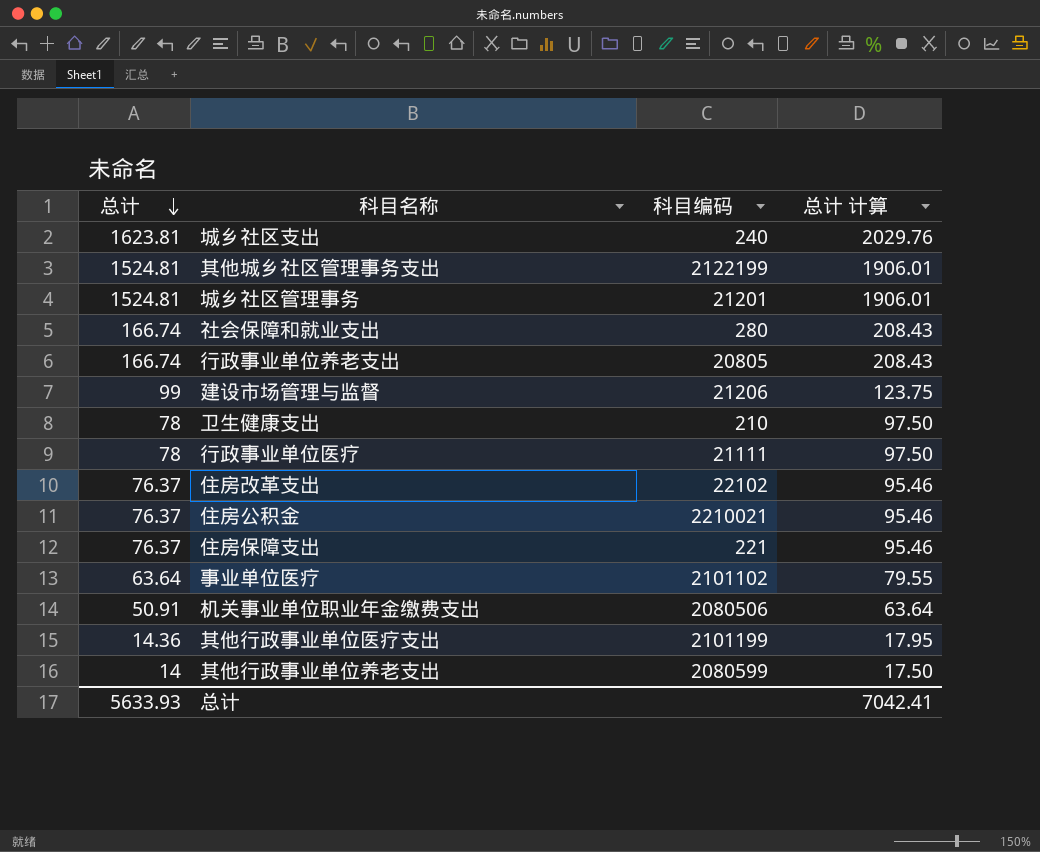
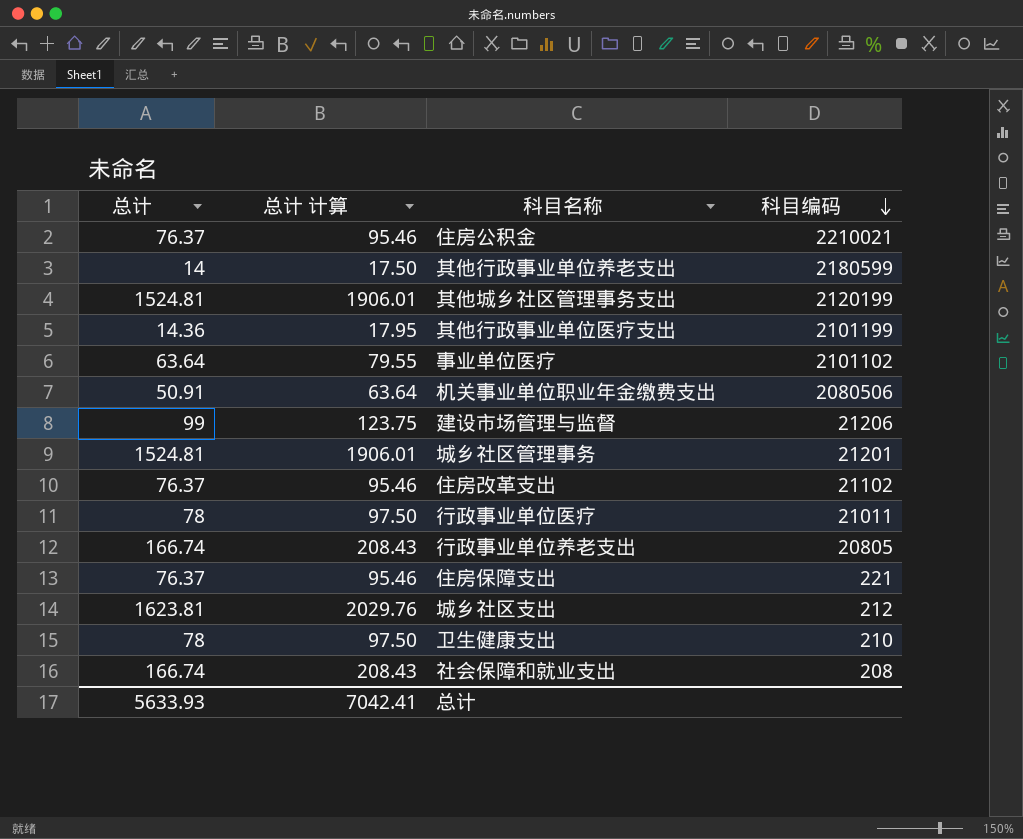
row order: 总计 descending -> 科目编码 descending
column 总计 计算 | position: 4 -> 2
其他行政事业单位养老支出 | 科目编码: 2080599 -> 2180599
其他城乡社区管理事务支出 | 科目编码: 2122199 -> 2120199
住房改革支出 | 科目编码: 22102 -> 21102
行政事业单位医疗 | 科目编码: 21111 -> 21011
城乡社区支出 | 科目编码: 240 -> 212
社会保障和就业支出 | 科目编码: 280 -> 208

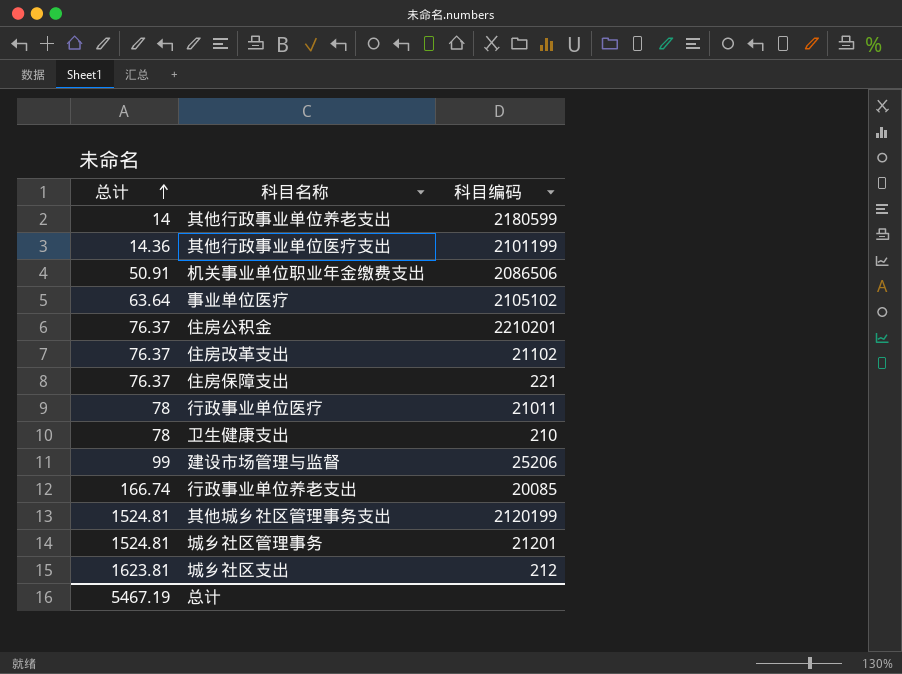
row order: 科目编码 descending -> 总计 ascending
column 总计 计算 | formula: [总计] * 1.25 -> none
row 社会保障和就业支出: 166.74 | 208.43 | 208 -> none
机关事业单位职业年金缴费支出 | 科目编码: 2080506 -> 2086506
事业单位医疗 | 科目编码: 2101102 -> 2105102
住房公积金 | 科目编码: 2210021 -> 2210201
建设市场管理与监督 | 科目编码: 21206 -> 25206
行政事业单位养老支出 | 科目编码: 20805 -> 20085
总计 | 总计: 5633.93 -> 5467.19

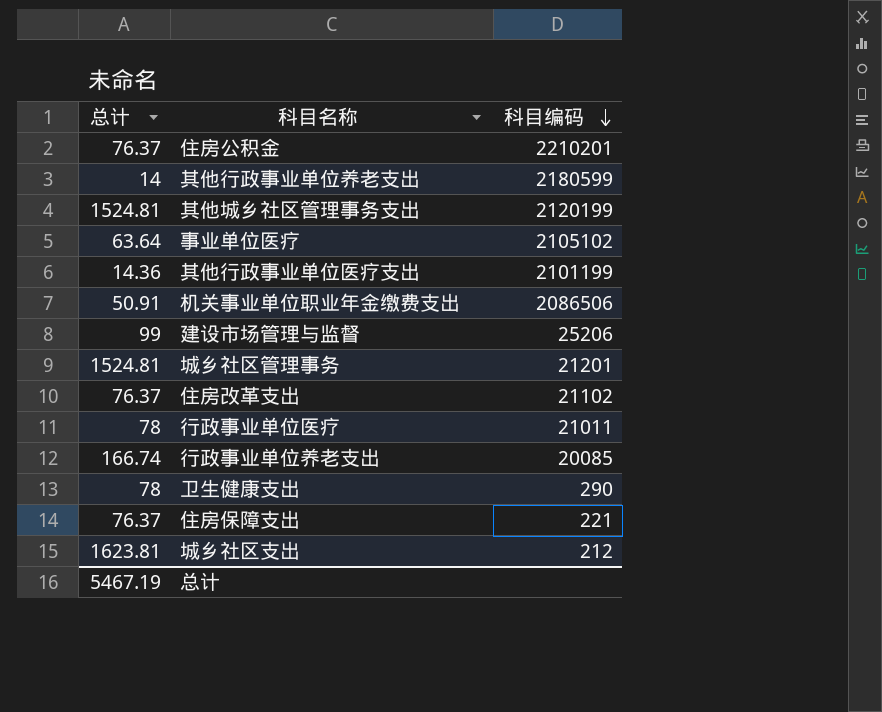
row order: 总计 ascending -> 科目编码 descending
卫生健康支出 | 科目编码: 210 -> 290

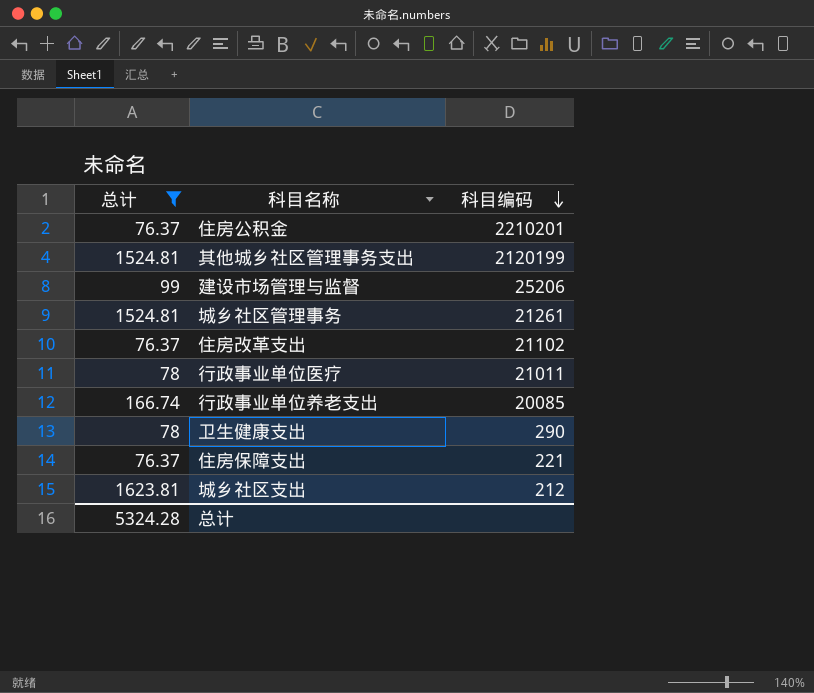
filter: none -> 总计 >= 76.37
城乡社区管理事务 | 科目编码: 21201 -> 21261
总计 | 总计: 5467.19 -> 5324.28

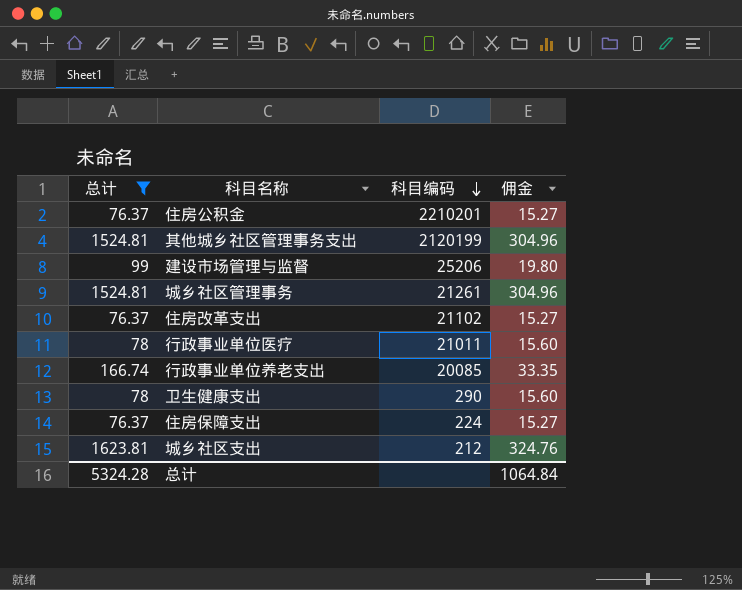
column 佣金 | formula: none -> [总计] * 0.2
住房保障支出 | 科目编码: 221 -> 224

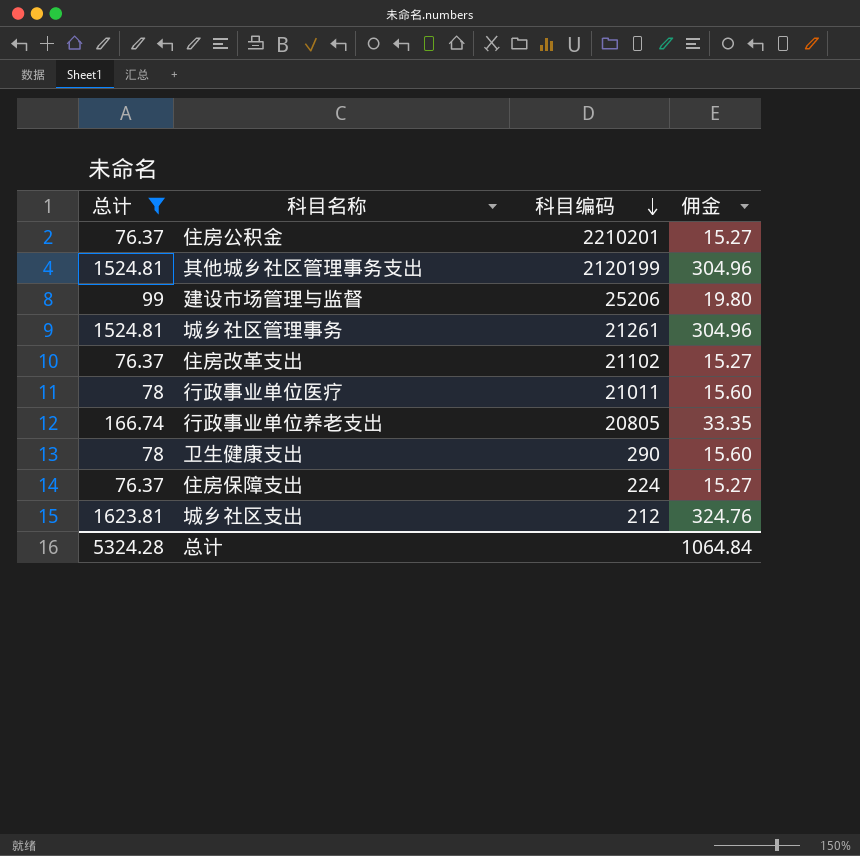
行政事业单位养老支出 | 科目编码: 20085 -> 20805

